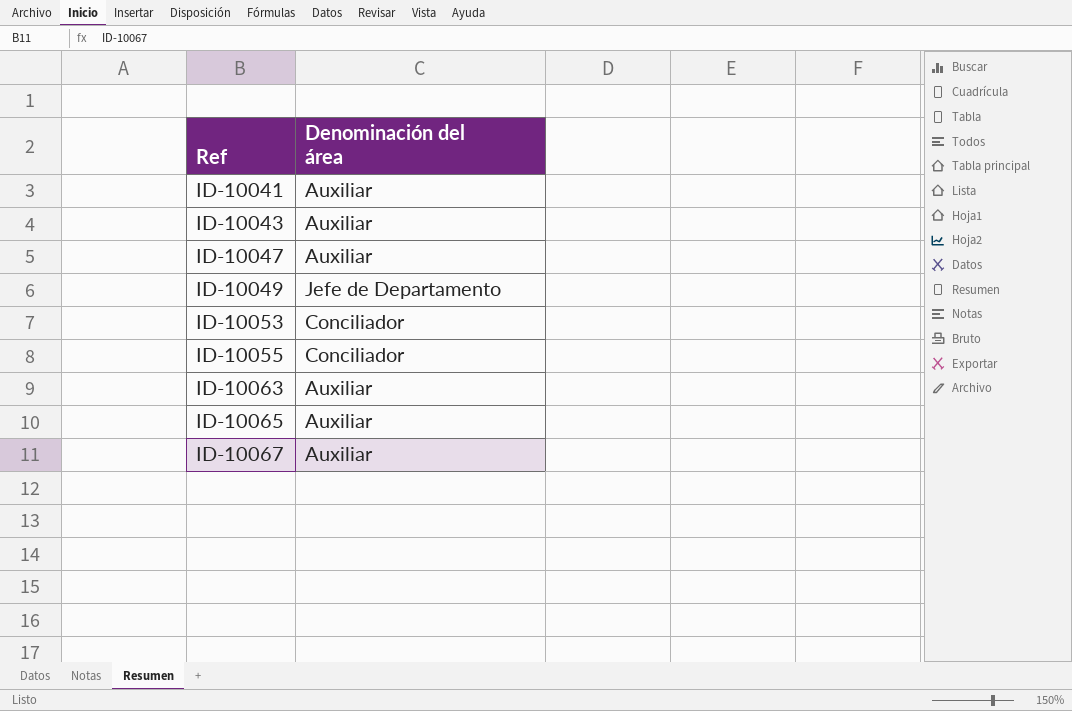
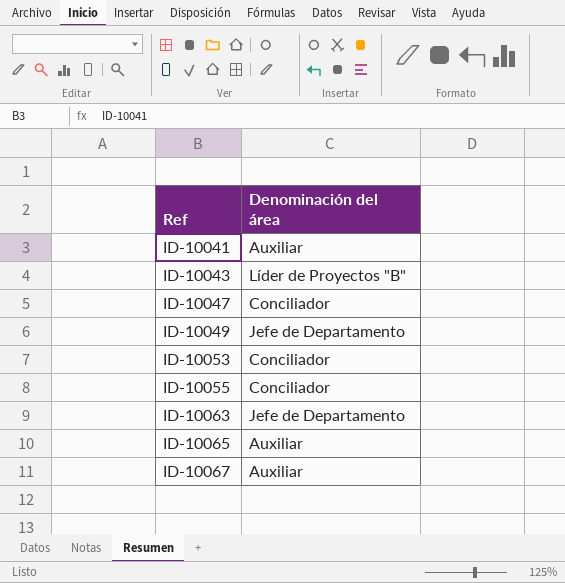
ID-10043 | Denominación del área: Auxiliar -> Líder de Proyectos "B"
ID-10047 | Denominación del área: Auxiliar -> Conciliador
ID-10063 | Denominación del área: Auxiliar -> Jefe de Departamento

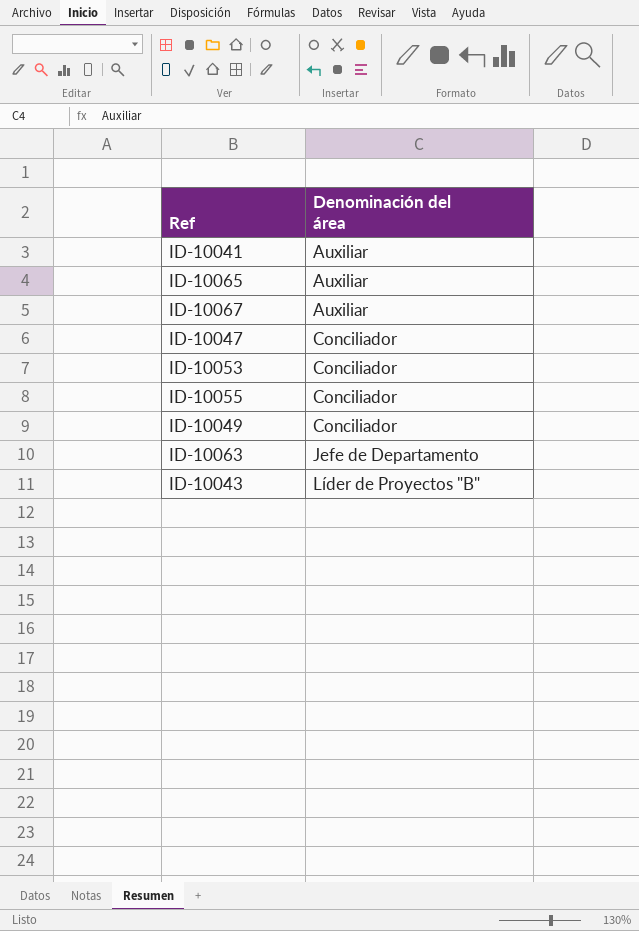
row order: Ref ascending -> Denominación del área ascending
ID-10049 | Denominación del área: Jefe de Departamento -> Conciliador

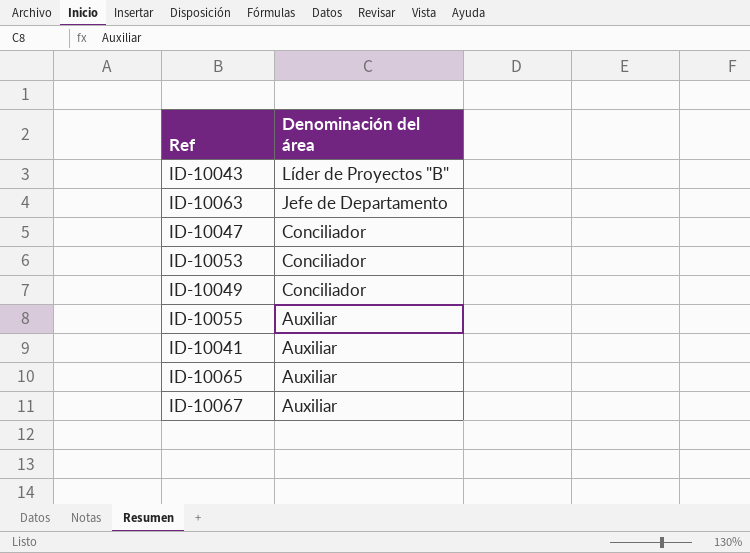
row order: Denominación del área ascending -> Denominación del área descending
ID-10055 | Denominación del área: Conciliador -> Auxiliar

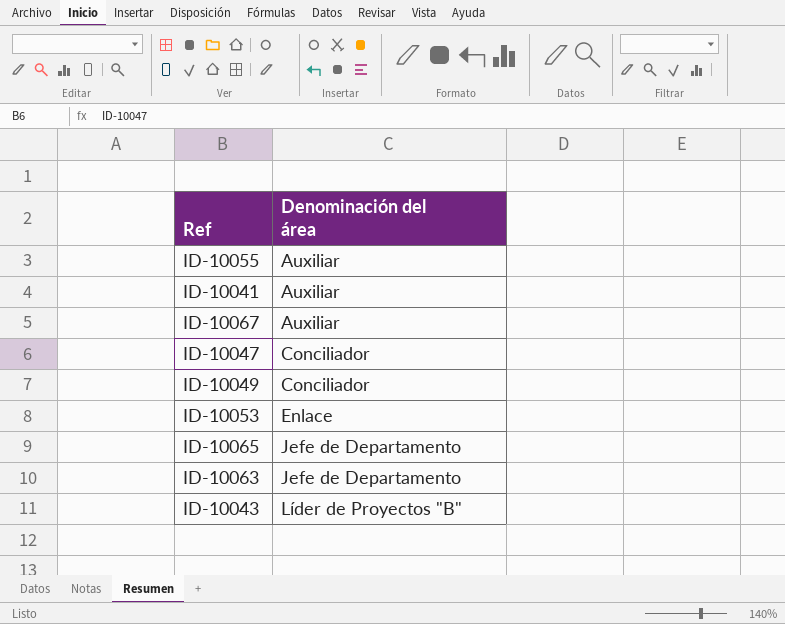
row order: Denominación del área descending -> Denominación del área ascending
ID-10053 | Denominación del área: Conciliador -> Enlace
ID-10065 | Denominación del área: Auxiliar -> Jefe de Departamento

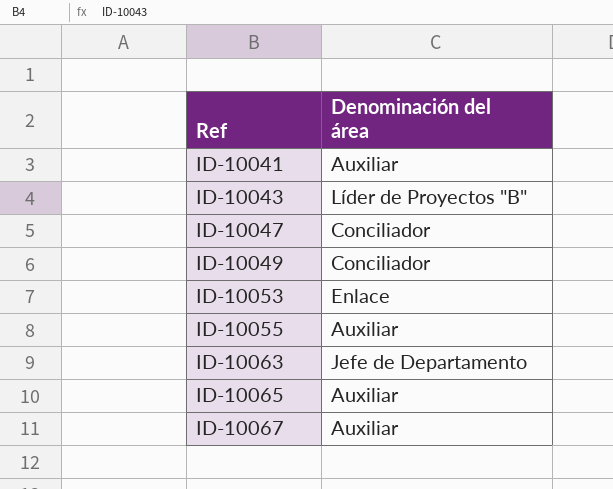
row order: Denominación del área ascending -> Ref ascending
ID-10065 | Denominación del área: Jefe de Departamento -> Auxiliar

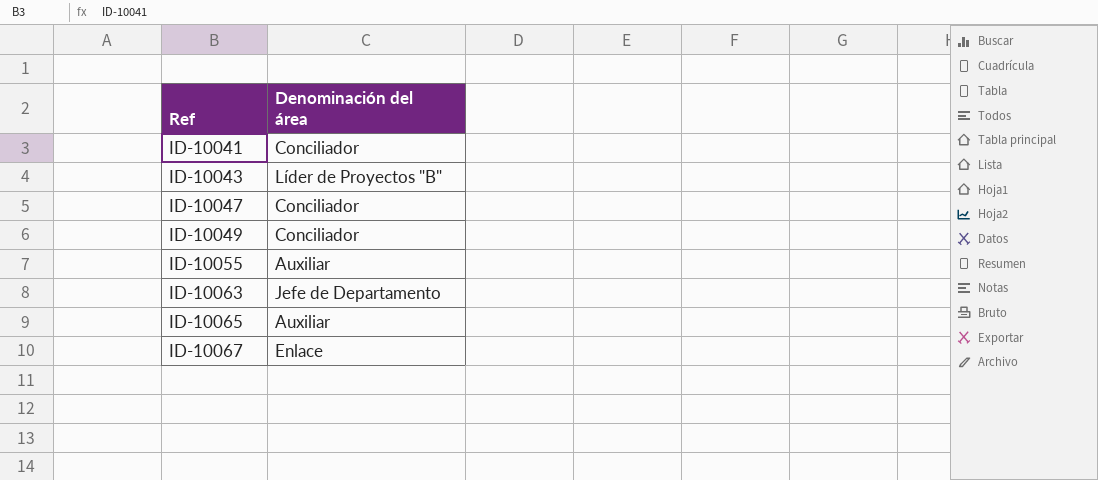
row ID-10053: Enlace -> none
ID-10041 | Denominación del área: Auxiliar -> Conciliador
ID-10067 | Denominación del área: Auxiliar -> Enlace

